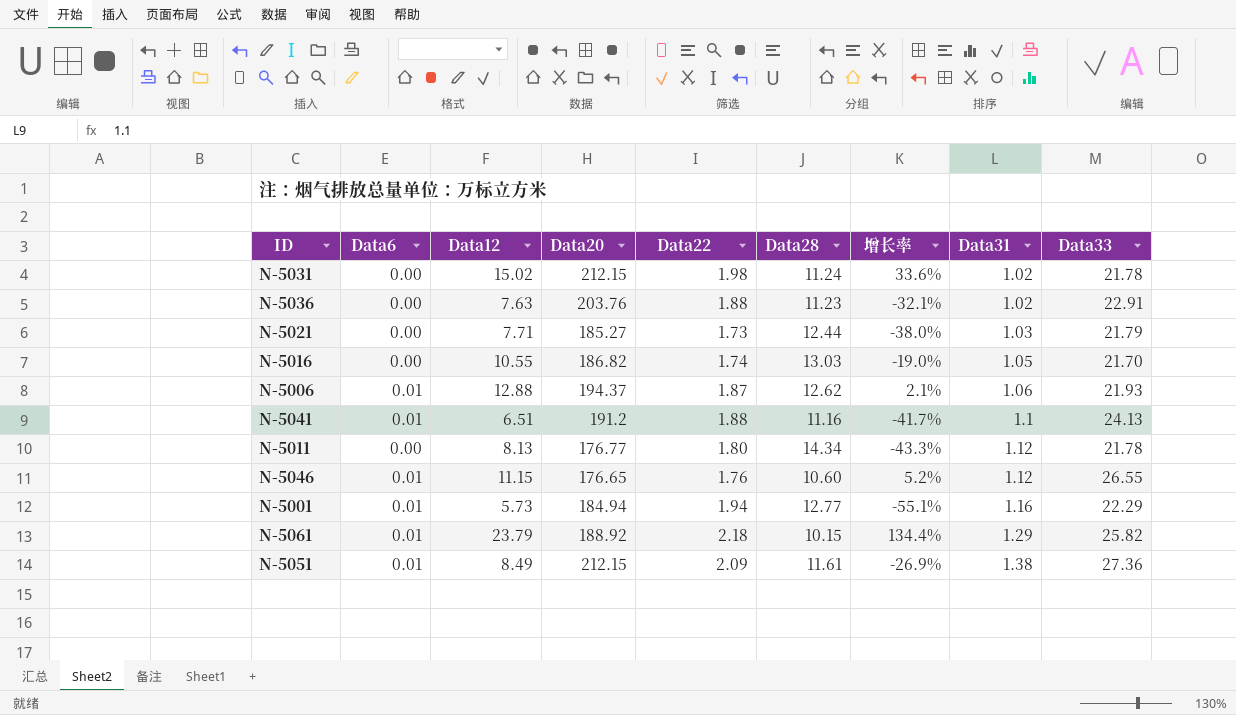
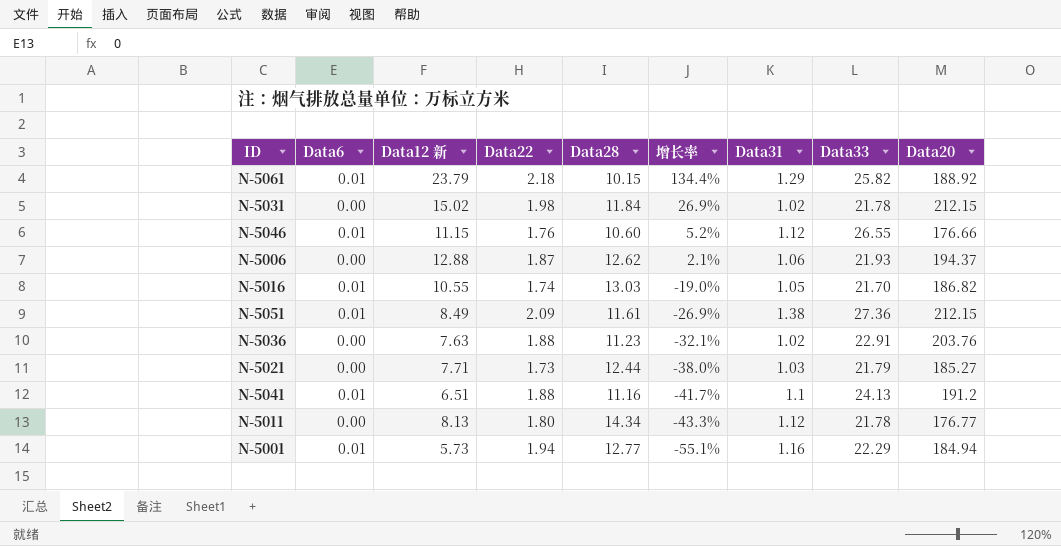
row order: Data31 ascending -> 增长率 descending
column name: Data12 -> Data12 新
column Data20 | position: 4 -> 9
N-5031 | Data28: 11.24 -> 11.84
N-5031 | 增长率: 33.6% -> 26.9%
N-5046 | Data20: 176.65 -> 176.66
N-5006 | Data6: 0.01 -> 0.00
N-5016 | Data6: 0.00 -> 0.01

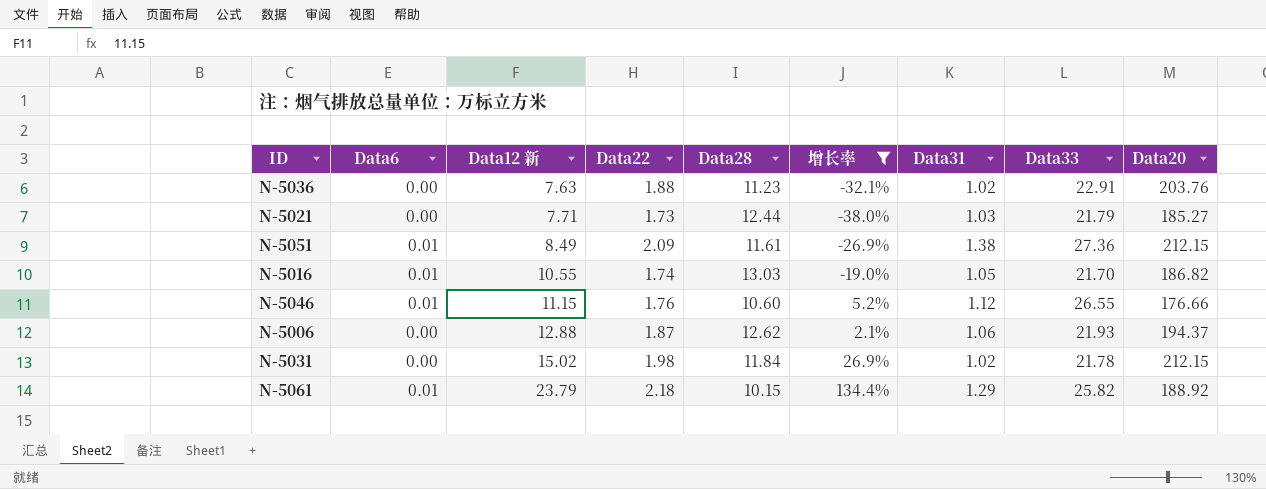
filter: none -> 增长率 >= -38.0%
row order: 增长率 descending -> Data12 新 ascending

